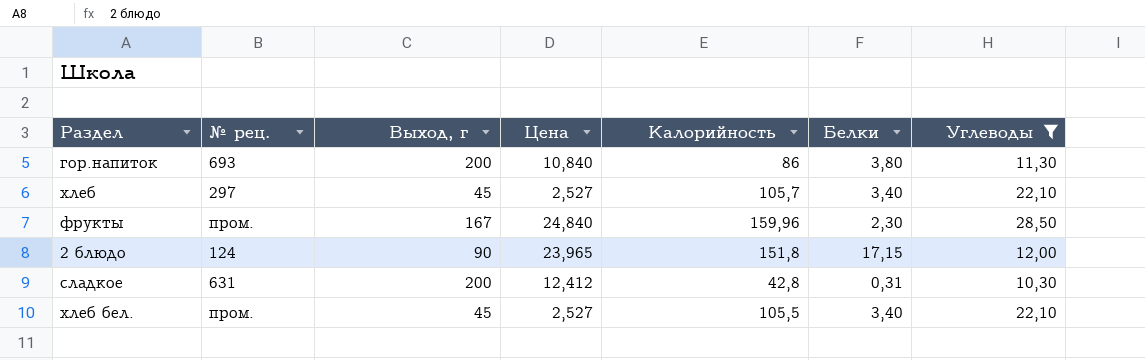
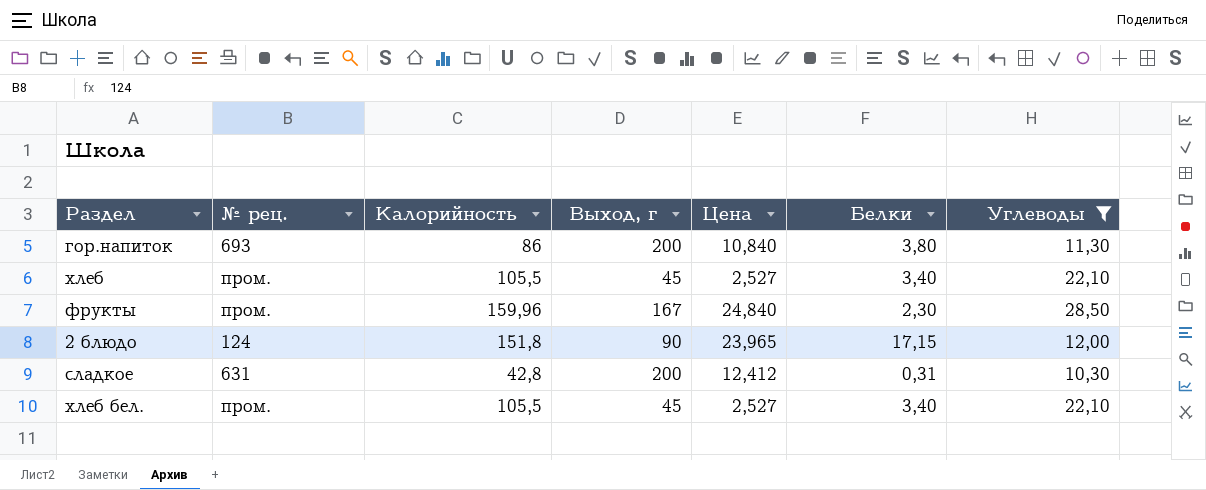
column Калорийность | position: 5 -> 3
хлеб | № рец.: 297 -> пром.
хлеб | Калорийность: 105,7 -> 105,5

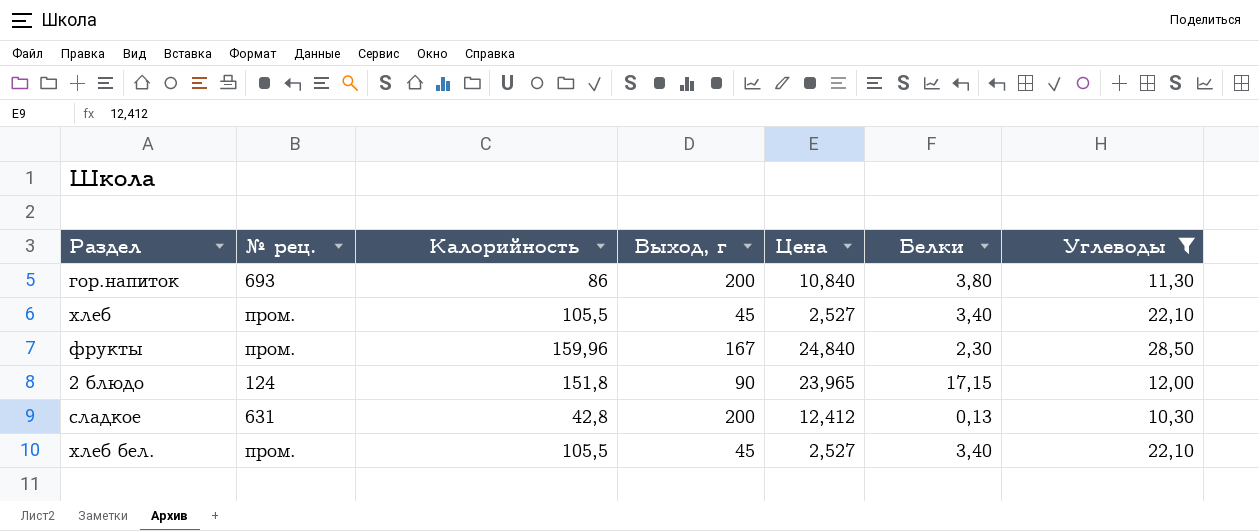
сладкое | Белки: 0,31 -> 0,13

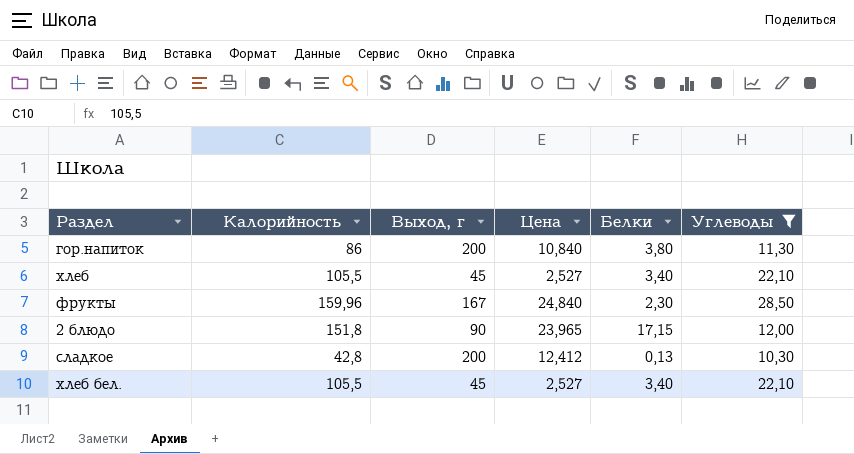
column № рец. | position: 2 -> none

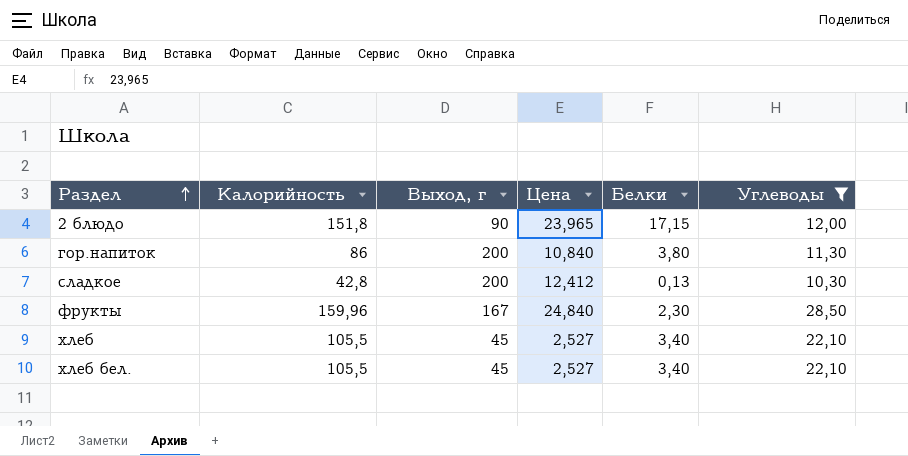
row order: none -> Раздел ascending

